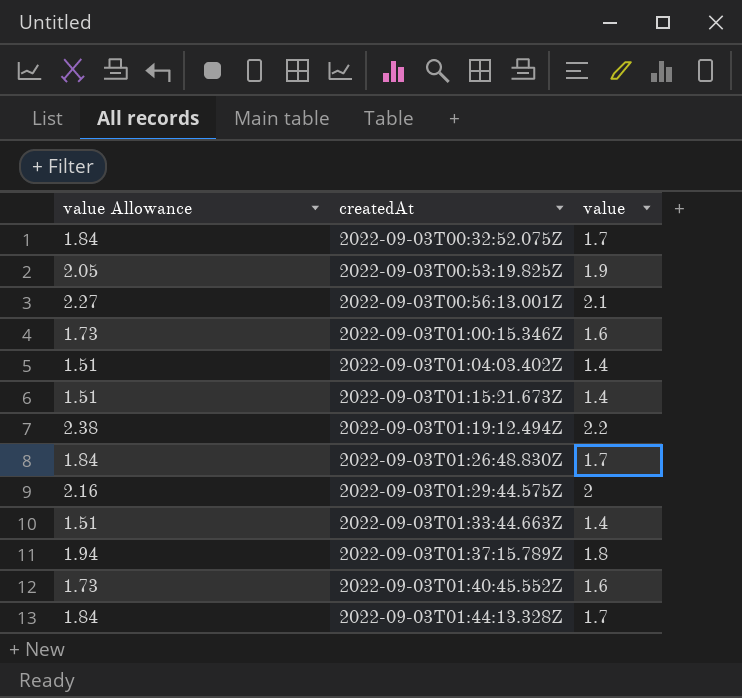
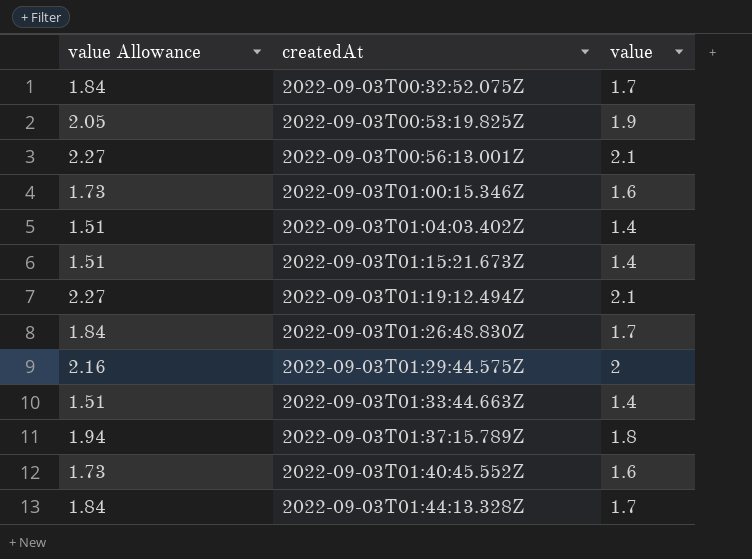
2022-09-03T01:19:12.494Z | value Allowance: 2.38 -> 2.27
2022-09-03T01:19:12.494Z | value: 2.2 -> 2.1

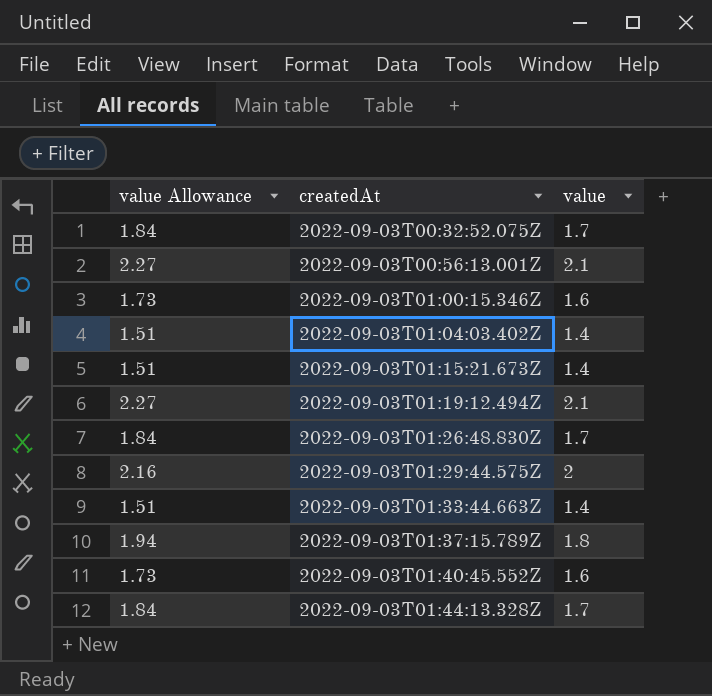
row 2022-09-03T00:53:19.825Z: 2.05 | 1.9 -> none

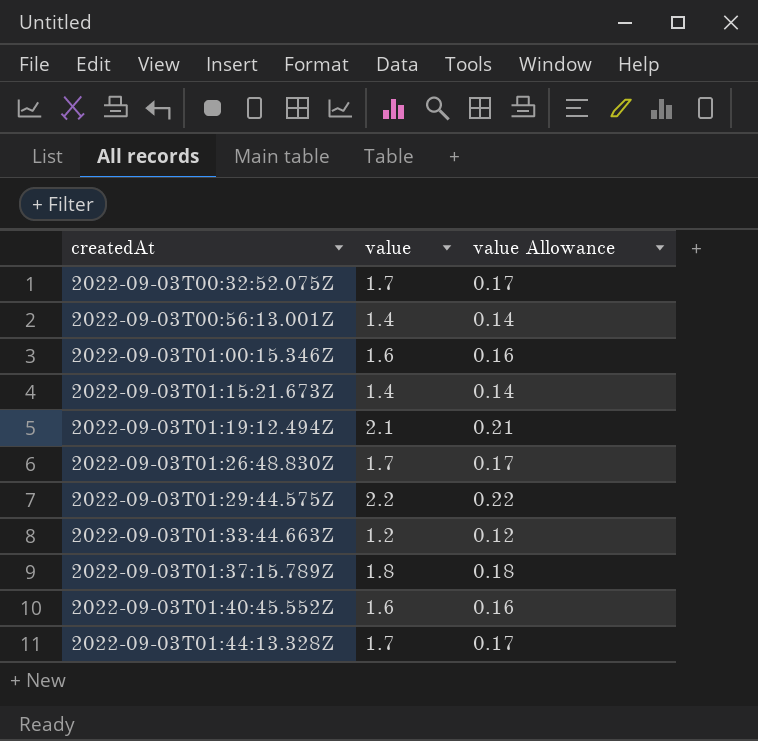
column value Allowance | formula: [value] * 1.08 -> [value] * 0.1
column value Allowance | position: 1 -> 3
row 2022-09-03T01:04:03.402Z: 1.51 | 1.4 -> none
2022-09-03T00:56:13.001Z | value: 2.1 -> 1.4
2022-09-03T01:29:44.575Z | value: 2 -> 2.2
2022-09-03T01:33:44.663Z | value: 1.4 -> 1.2

